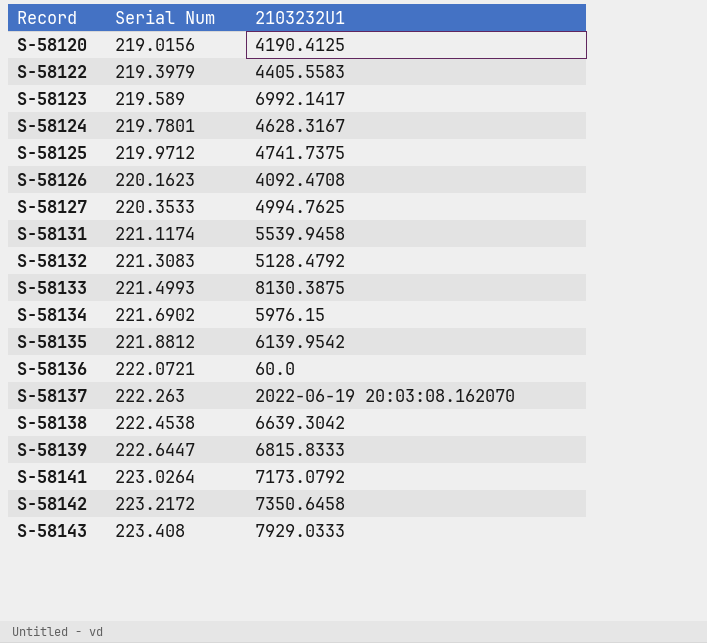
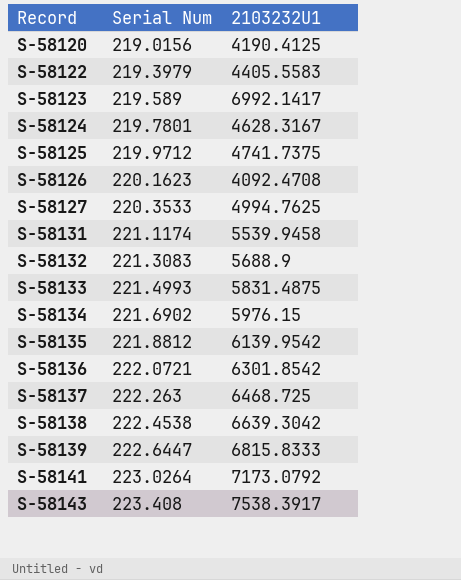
row S-58142: 223.2172 | 7350.6458 -> none
S-58132 | 2103232U1: 5128.4792 -> 5688.9
S-58133 | 2103232U1: 8130.3875 -> 5831.4875
S-58136 | 2103232U1: 60.0 -> 6301.8542
S-58137 | 2103232U1: 2022-06-19 20:03:08.162070 -> 6468.725
S-58143 | 2103232U1: 7929.0333 -> 7538.3917

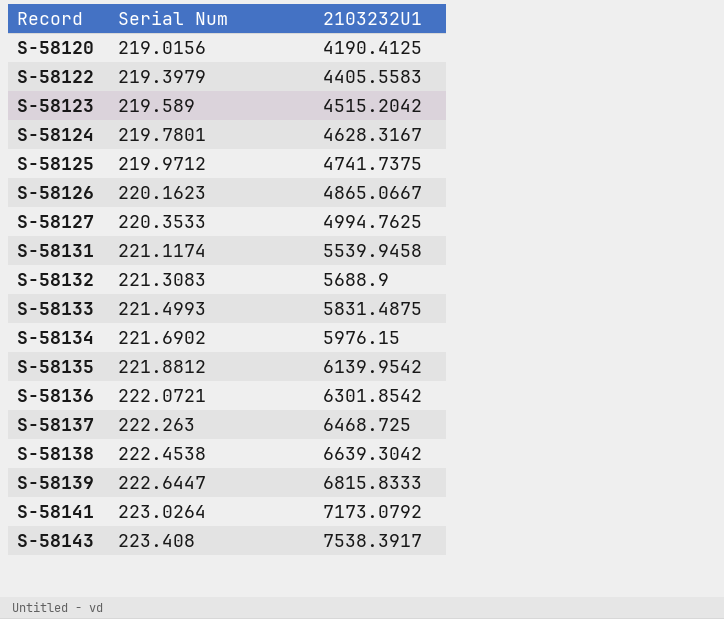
S-58123 | 2103232U1: 6992.1417 -> 4515.2042
S-58126 | 2103232U1: 4092.4708 -> 4865.0667

